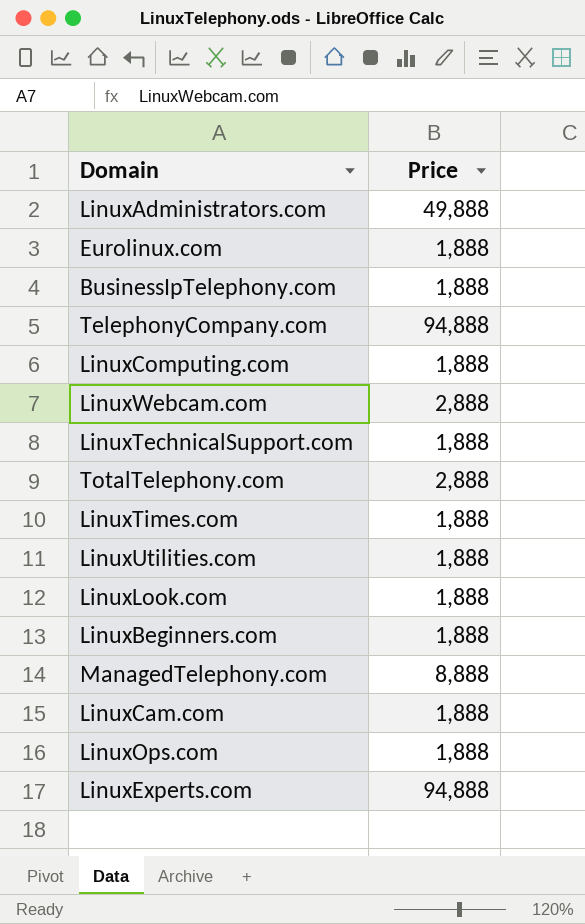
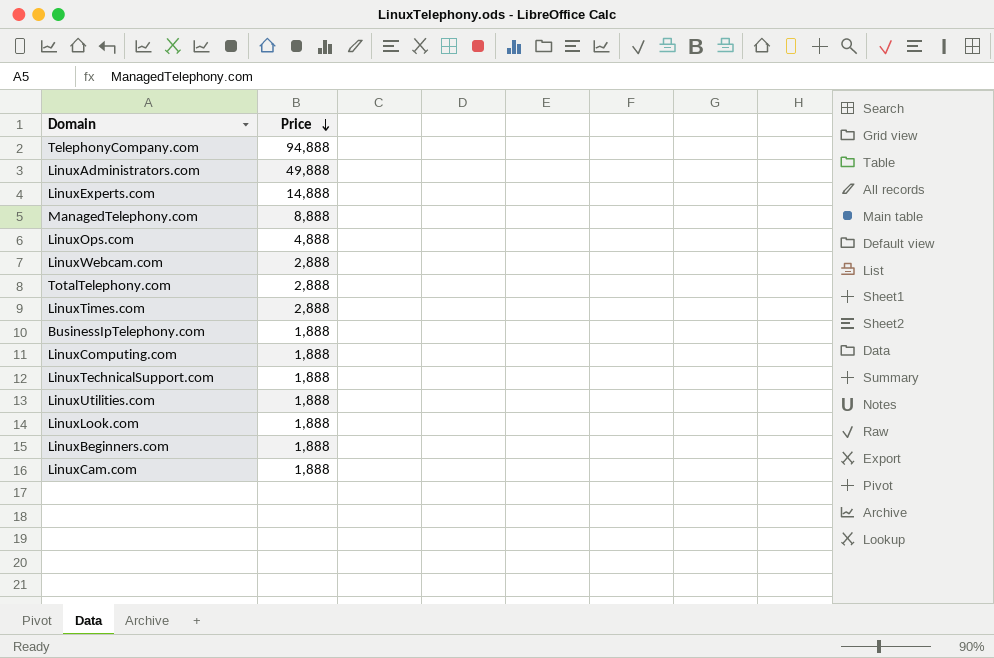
row order: none -> Price descending
row Eurolinux.com: 1,888 -> none
LinuxExperts.com | Price: 94,888 -> 14,888
LinuxOps.com | Price: 1,888 -> 4,888
LinuxTimes.com | Price: 1,888 -> 2,888

